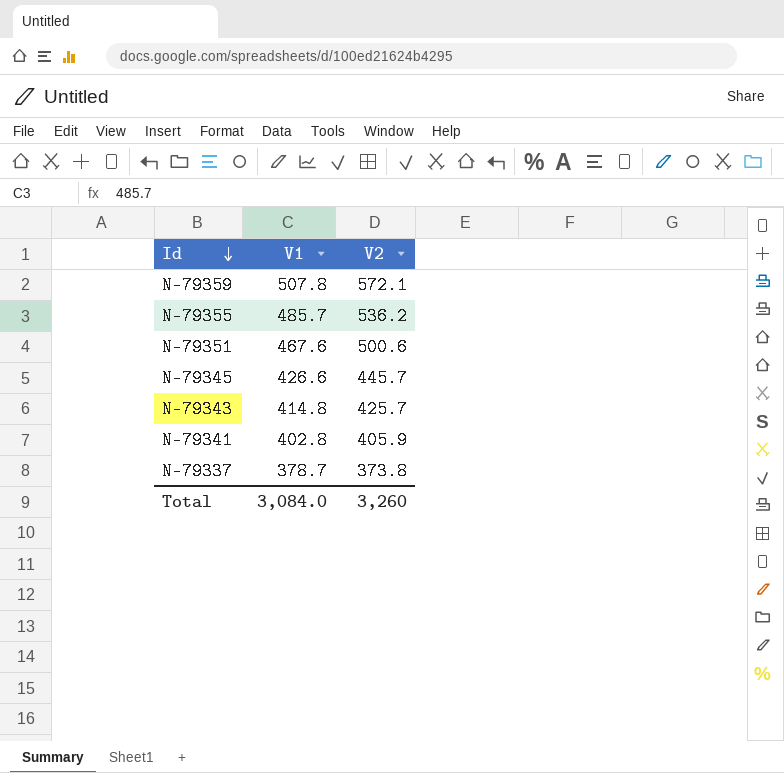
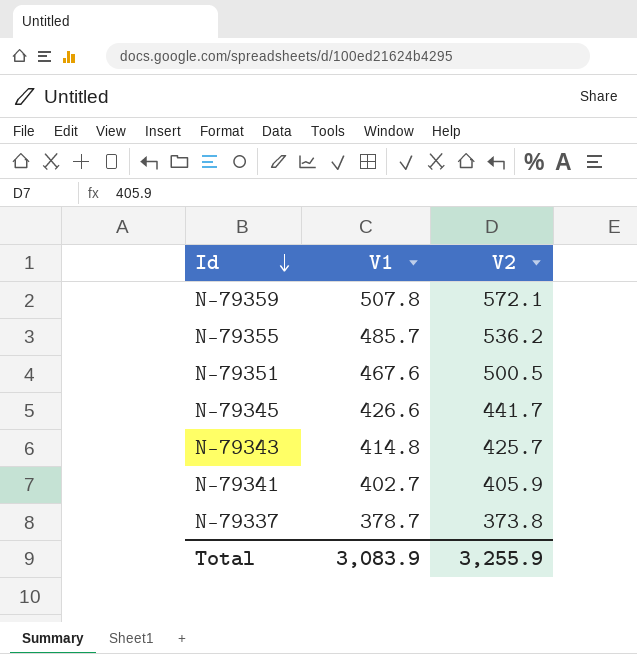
N-79351 | V2: 500.6 -> 500.5
N-79345 | V2: 445.7 -> 441.7
N-79341 | V1: 402.8 -> 402.7
Total | V1: 3,084.0 -> 3,083.9
Total | V2: 3,260 -> 3,255.9

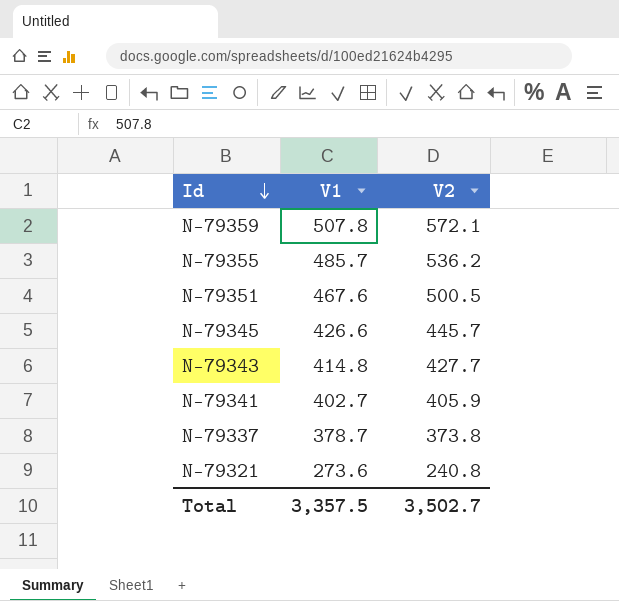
N-79345 | V2: 441.7 -> 445.7
N-79343 | V2: 425.7 -> 427.7
row N-79321: none -> 273.6 | 240.8
Total | V1: 3,083.9 -> 3,357.5
Total | V2: 3,255.9 -> 3,502.7

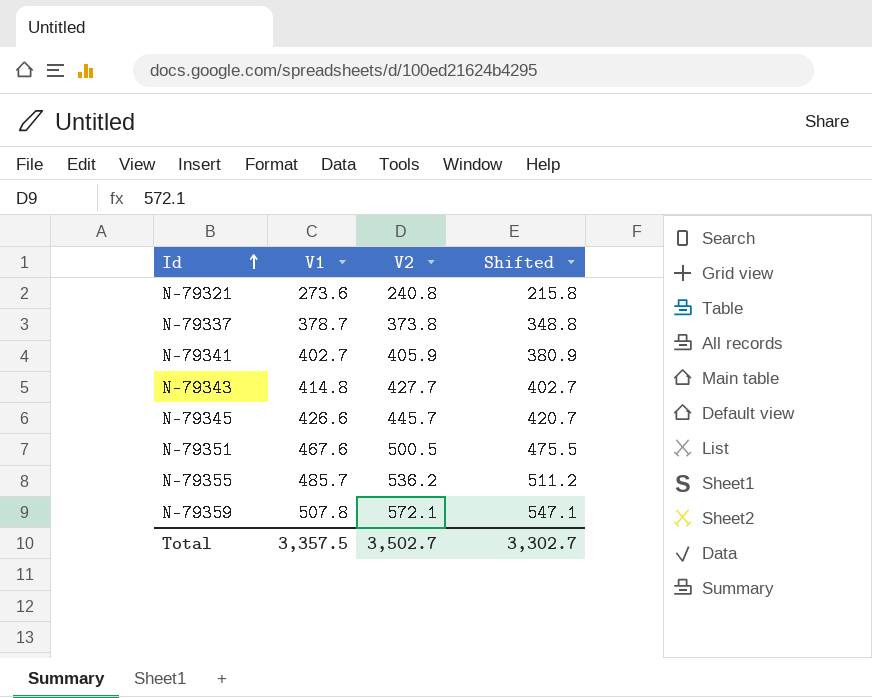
row order: Id descending -> Id ascending
column Shifted | formula: none -> [V2] - 25

